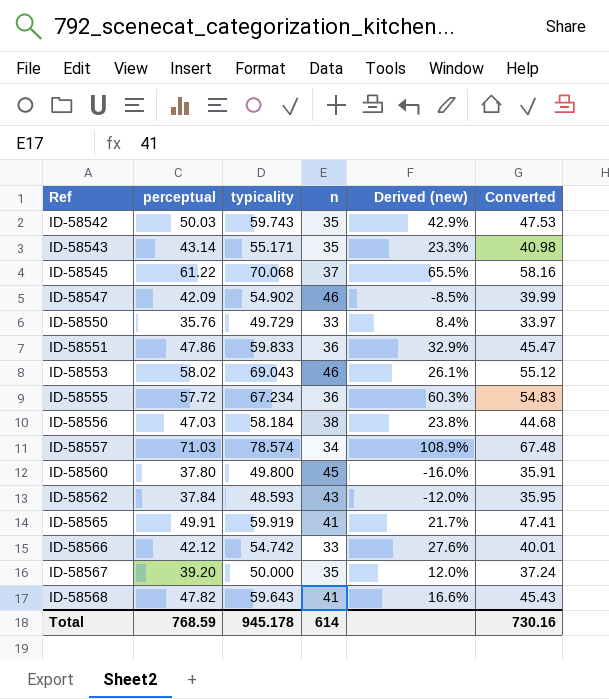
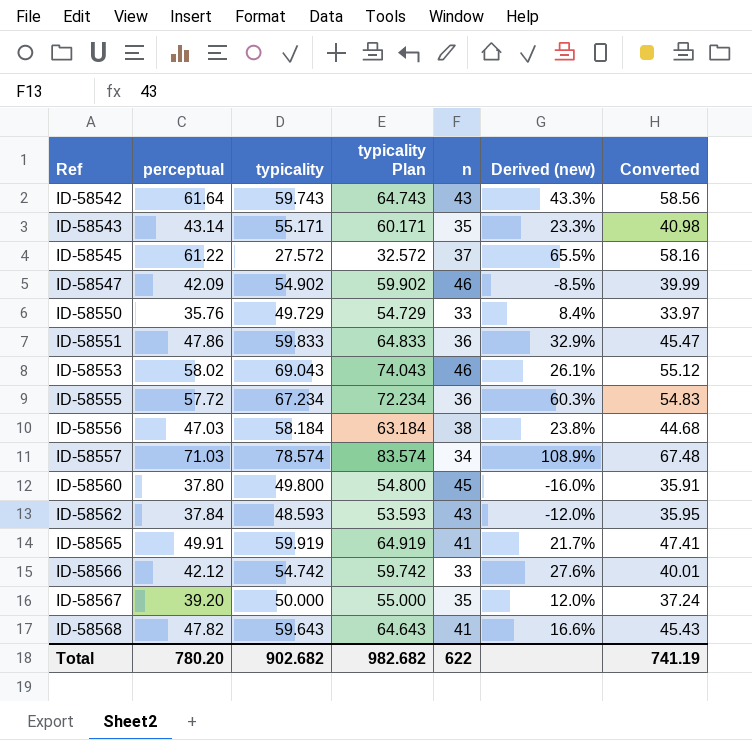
column typicality Plan | formula: none -> [typicality] + 5
ID-58542 | perceptual: 50.03 -> 61.64
ID-58542 | n: 35 -> 43
ID-58542 | Derived (new): 42.9% -> 43.3%
ID-58542 | Converted: 47.53 -> 58.56
ID-58545 | typicality: 70.068 -> 27.572
Total | perceptual: 768.59 -> 780.20
Total | typicality: 945.178 -> 902.682
Total | n: 614 -> 622
Total | Converted: 730.16 -> 741.19

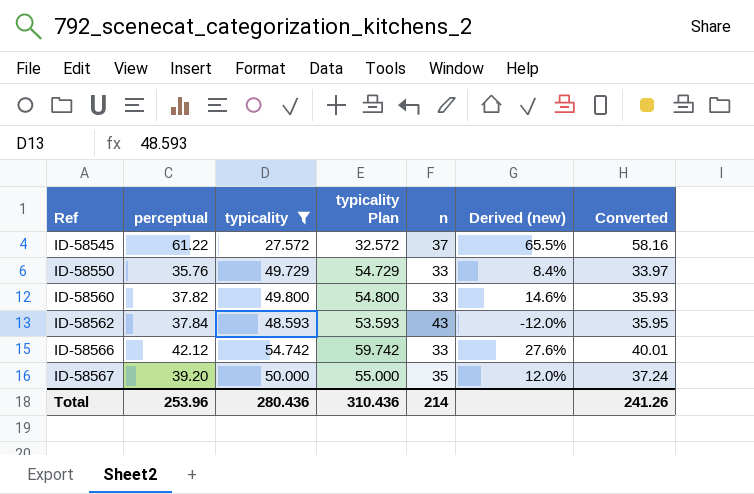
filter: none -> typicality <= 54.742
ID-58560 | perceptual: 37.80 -> 37.82
ID-58560 | n: 45 -> 33
ID-58560 | Derived (new): -16.0% -> 14.6%
ID-58560 | Converted: 35.91 -> 35.93
Total | perceptual: 780.20 -> 253.96
Total | typicality: 902.682 -> 280.436
Total | typicality Plan: 982.682 -> 310.436
Total | n: 622 -> 214
Total | Converted: 741.19 -> 241.26

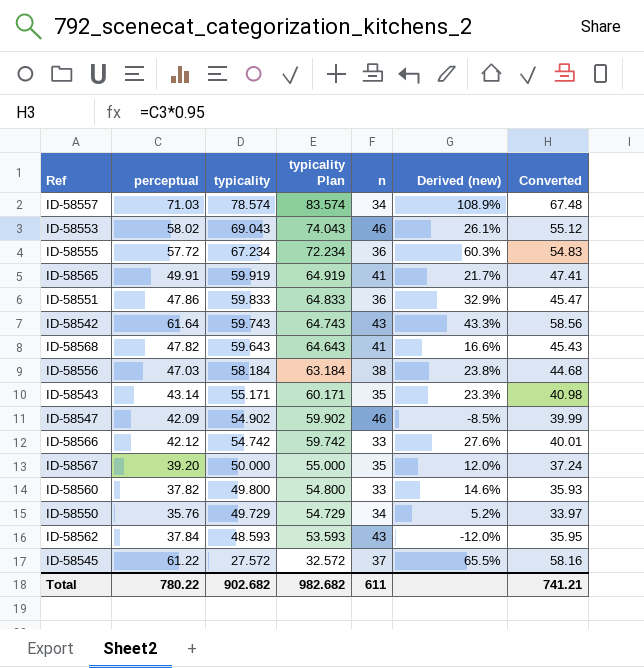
filter: typicality <= 54.742 -> none
row order: Ref ascending -> typicality descending
ID-58550 | n: 33 -> 34
ID-58550 | Derived (new): 8.4% -> 5.2%
Total | perceptual: 253.96 -> 780.22
Total | typicality: 280.436 -> 902.682
Total | typicality Plan: 310.436 -> 982.682
Total | n: 214 -> 611
Total | Converted: 241.26 -> 741.21

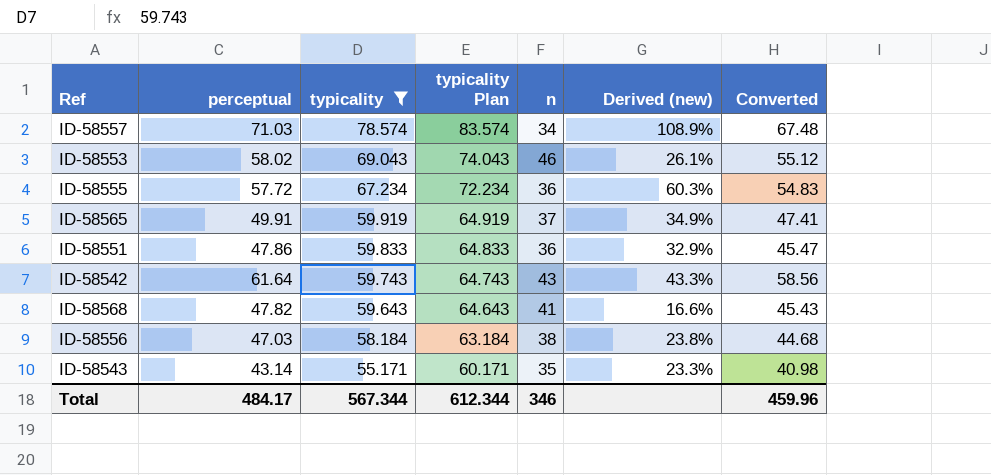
filter: none -> typicality >= 55.171
ID-58565 | n: 41 -> 37
ID-58565 | Derived (new): 21.7% -> 34.9%
Total | perceptual: 780.22 -> 484.17
Total | typicality: 902.682 -> 567.344
Total | typicality Plan: 982.682 -> 612.344
Total | n: 611 -> 346
Total | Converted: 741.21 -> 459.96

